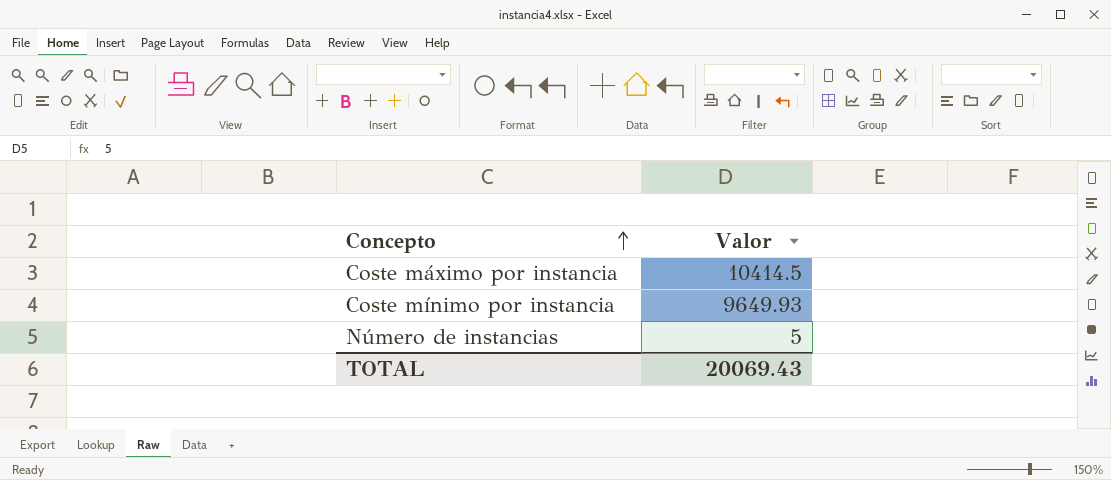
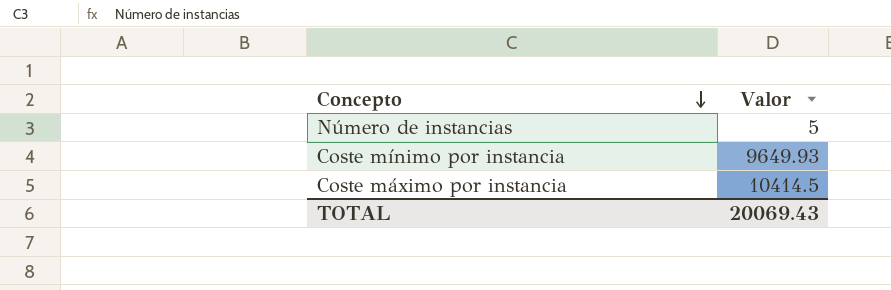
row order: Concepto ascending -> Concepto descending

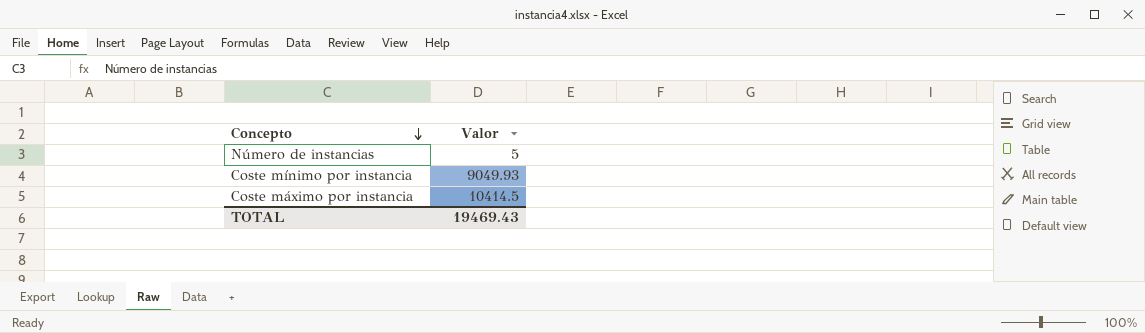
Coste mínimo por instancia | Valor: 9649.93 -> 9049.93
TOTAL | Valor: 20069.43 -> 19469.43

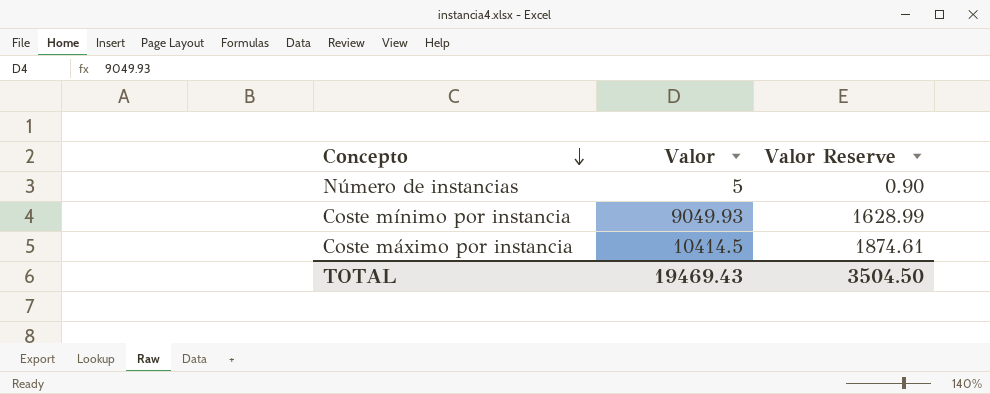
column Valor Reserve | formula: none -> [Valor] * 0.18

